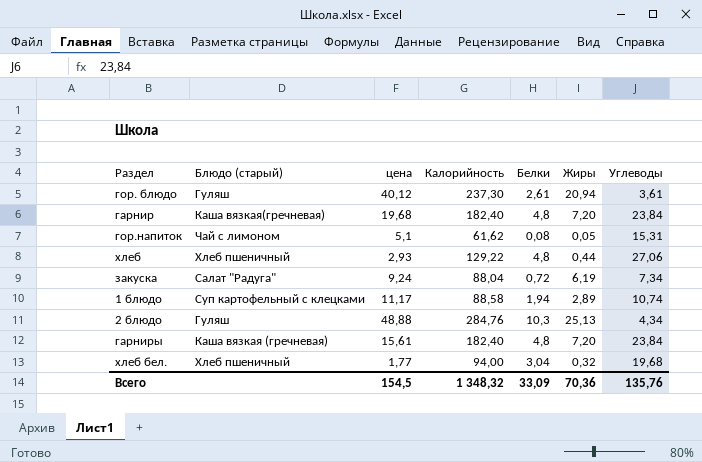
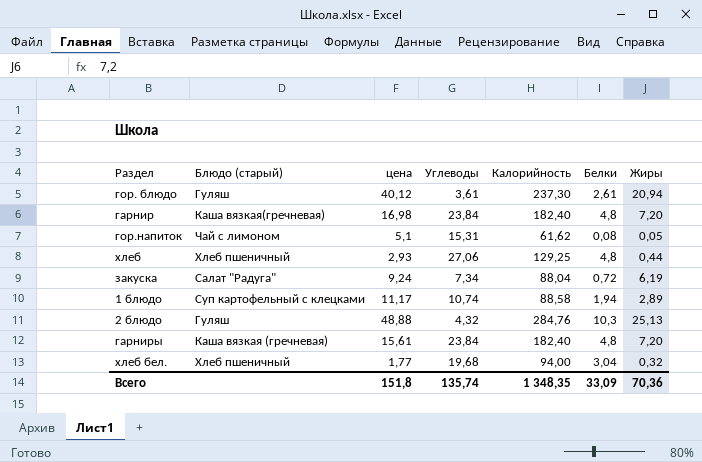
column Углеводы | position: 7 -> 4
гарнир | цена: 19,68 -> 16,98
хлеб | Калорийность: 129,22 -> 129,25
2 блюдо | Углеводы: 4,34 -> 4,32
Всего | цена: 154,5 -> 151,8
Всего | Углеводы: 135,76 -> 135,74
Всего | Калорийность: 1 348,32 -> 1 348,35

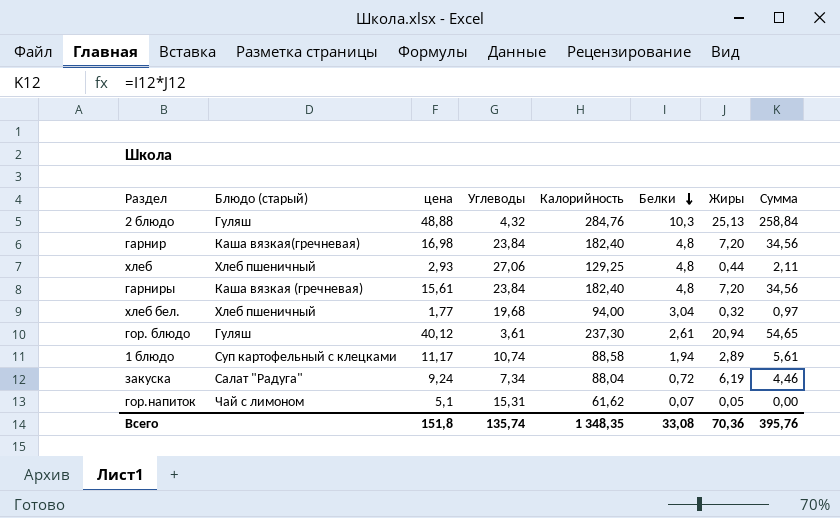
row order: none -> Белки descending
column Сумма | formula: none -> [Белки] * [Жиры]
гор.напиток | Белки: 0,08 -> 0,07
Всего | Белки: 33,09 -> 33,08

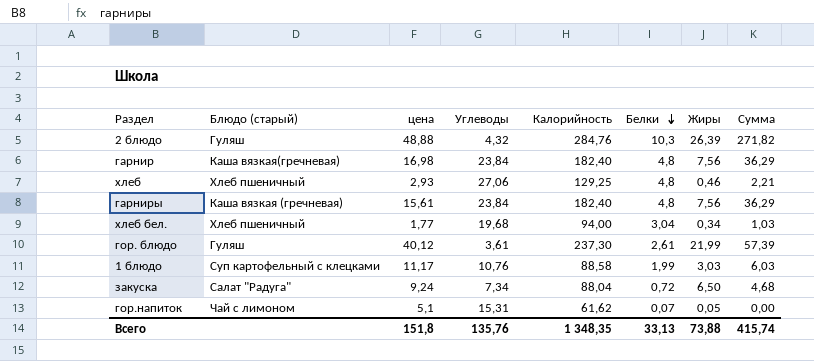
2 блюдо | Жиры: 25,13 -> 26,39
2 блюдо | Сумма: 258,84 -> 271,82
гарнир | Жиры: 7,20 -> 7,56
гарнир | Сумма: 34,56 -> 36,29
хлеб | Жиры: 0,44 -> 0,46
хлеб | Сумма: 2,11 -> 2,21
гарниры | Жиры: 7,20 -> 7,56
гарниры | Сумма: 34,56 -> 36,29
хлеб бел. | Жиры: 0,32 -> 0,34
хлеб бел. | Сумма: 0,97 -> 1,03
гор. блюдо | Жиры: 20,94 -> 21,99
гор. блюдо | Сумма: 54,65 -> 57,39
1 блюдо | Углеводы: 10,74 -> 10,76
1 блюдо | Белки: 1,94 -> 1,99
1 блюдо | Жиры: 2,89 -> 3,03
1 блюдо | Сумма: 5,61 -> 6,03
закуска | Жиры: 6,19 -> 6,50
закуска | Сумма: 4,46 -> 4,68
Всего | Углеводы: 135,74 -> 135,76
Всего | Белки: 33,08 -> 33,13
Всего | Жиры: 70,36 -> 73,88
Всего | Сумма: 395,76 -> 415,74

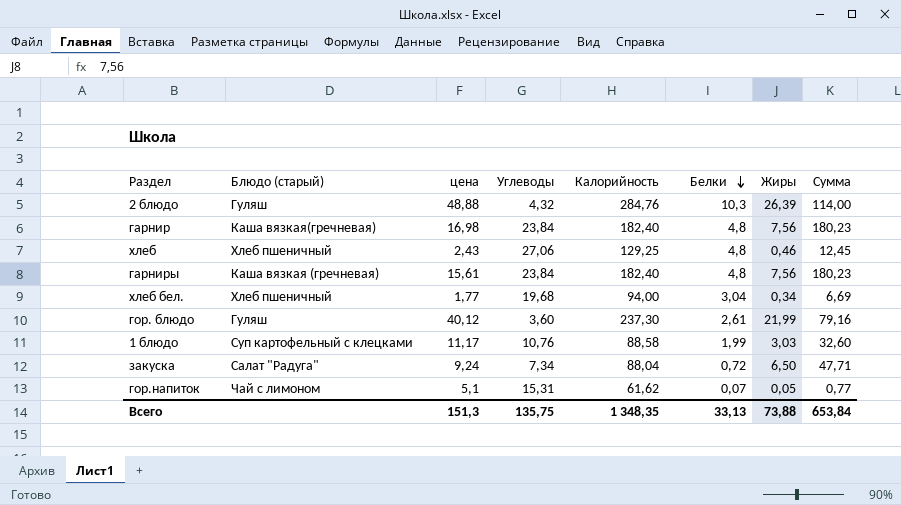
column Сумма | formula: [Белки] * [Жиры] -> [Углеводы] * [Жиры]
хлеб | цена: 2,93 -> 2,43
гор. блюдо | Углеводы: 3,61 -> 3,60
Всего | цена: 151,8 -> 151,3
Всего | Углеводы: 135,76 -> 135,75
Всего | Сумма: 415,74 -> 653,84

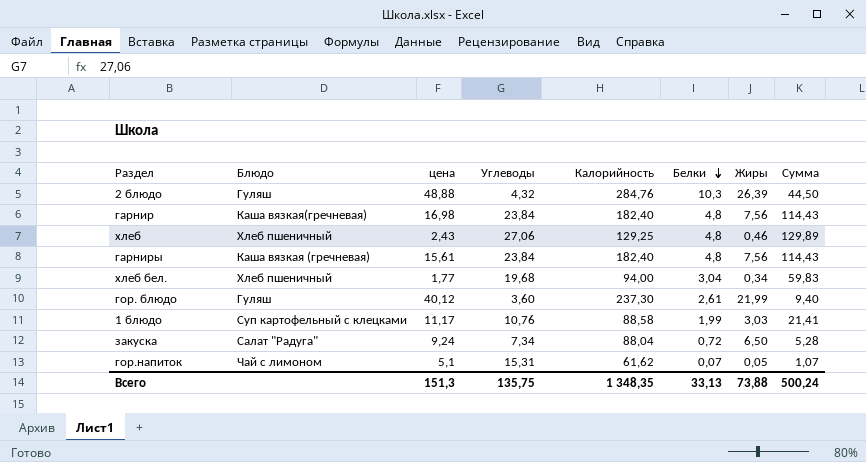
column name: Блюдо (старый) -> Блюдо
column Сумма | formula: [Углеводы] * [Жиры] -> [Углеводы] * [Белки]
Всего | Сумма: 653,84 -> 500,24

